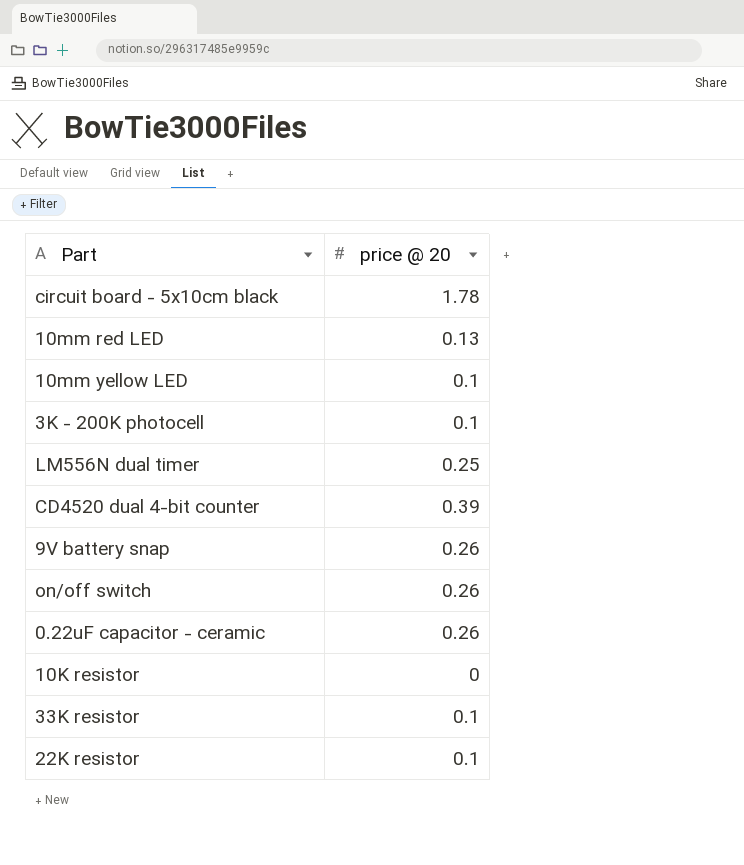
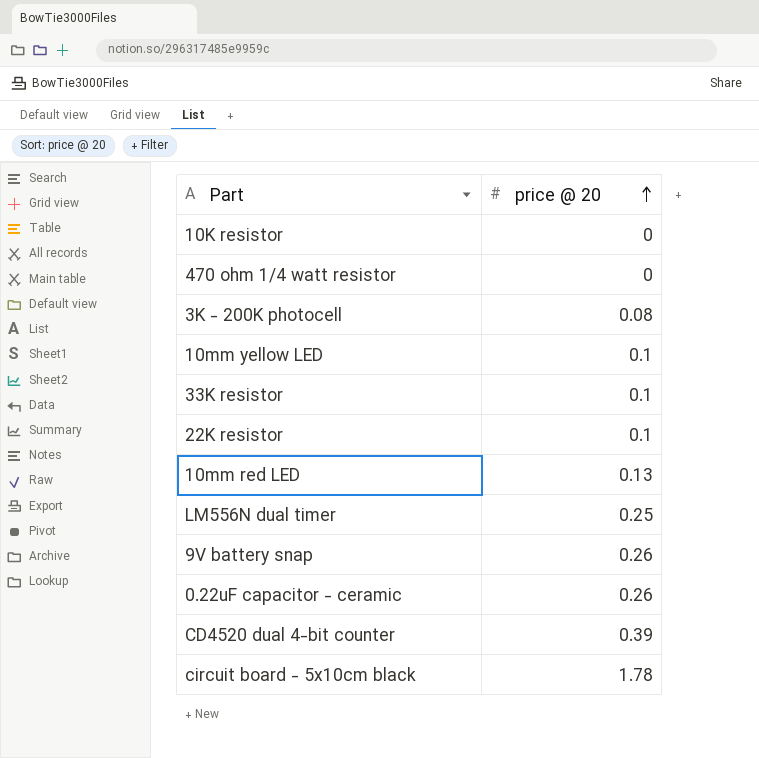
row order: none -> price @ 20 ascending
row on/off switch: 0.26 -> none
row 470 ohm 1/4 watt resistor: none -> 0
3K - 200K photocell | price @ 20: 0.1 -> 0.08

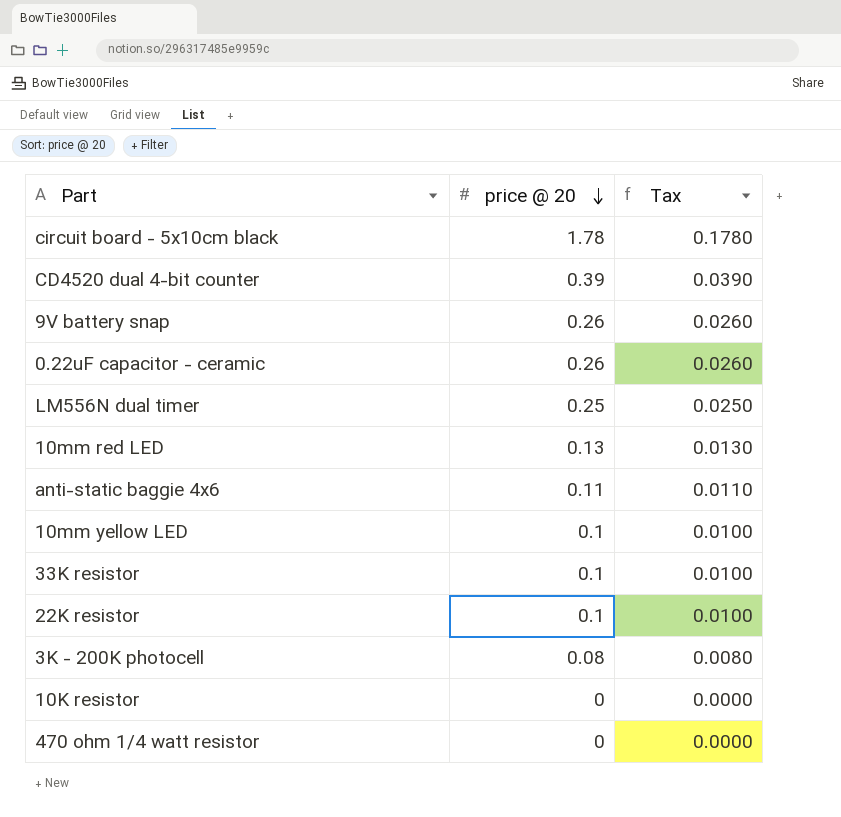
row order: price @ 20 ascending -> price @ 20 descending
column Tax | formula: none -> [price @ 20] * 0.1
row anti-static baggie 4x6: none -> 0.11 | 0.0110

